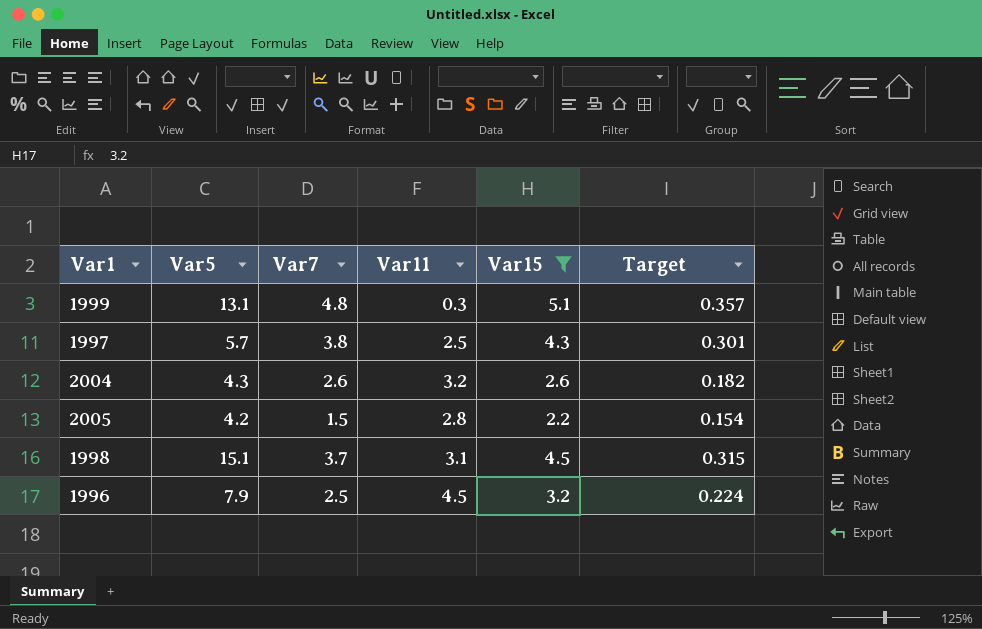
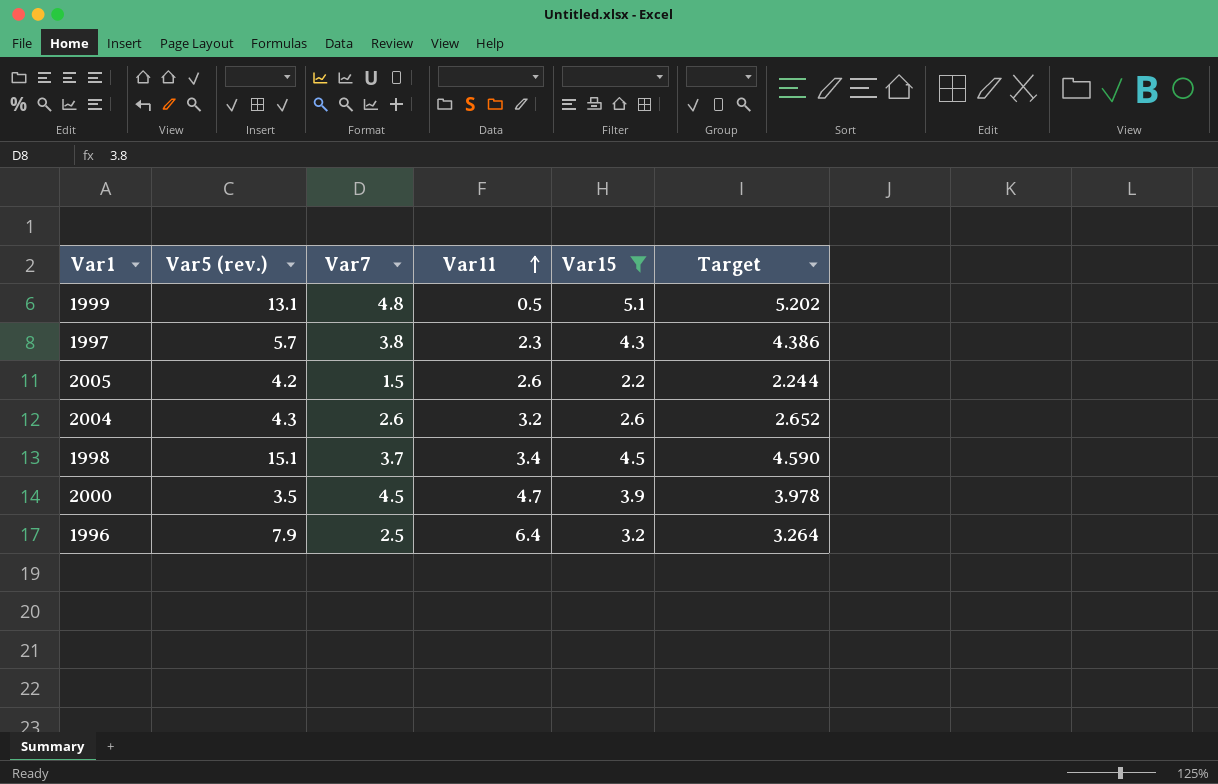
row order: none -> Var11 ascending
column name: Var5 -> Var5 (rev.)
column Target | formula: [Var15] * 0.07 -> [Var15] * 1.02
1999 | Var11: 0.3 -> 0.5
1997 | Var11: 2.5 -> 2.3
2005 | Var11: 2.8 -> 2.6
1998 | Var11: 3.1 -> 3.4
row 2000: none -> 3.5 | 4.5 | 4.7 | 3.9 | 3.978
1996 | Var11: 4.5 -> 6.4

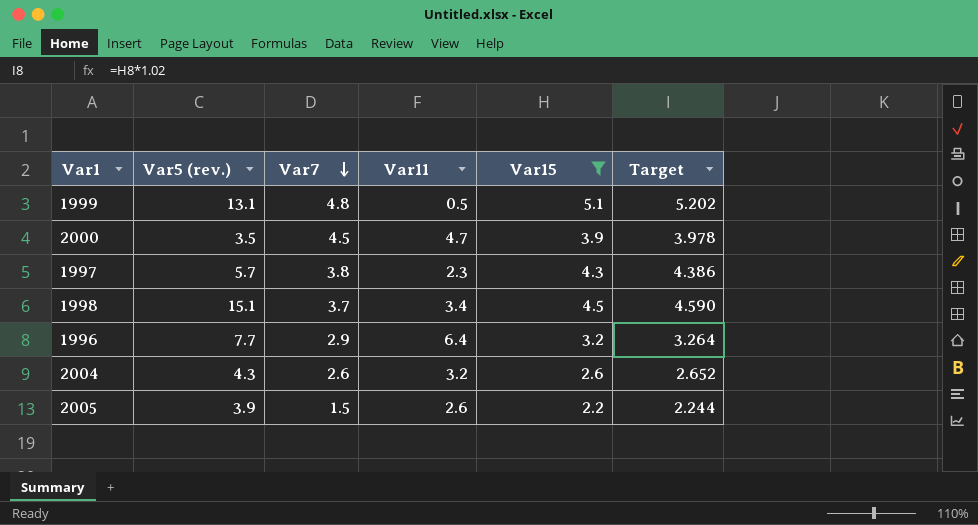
row order: Var11 ascending -> Var7 descending
1996 | Var5 (rev.): 7.9 -> 7.7
1996 | Var7: 2.5 -> 2.9
2005 | Var5 (rev.): 4.2 -> 3.9

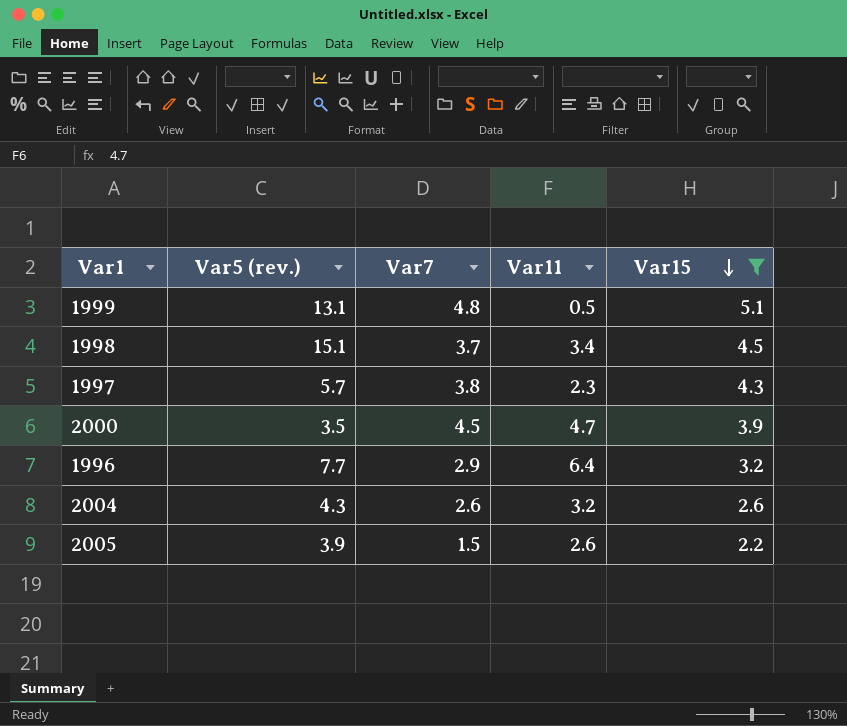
row order: Var7 descending -> Var15 descending
column Target | formula: [Var15] * 1.02 -> none

